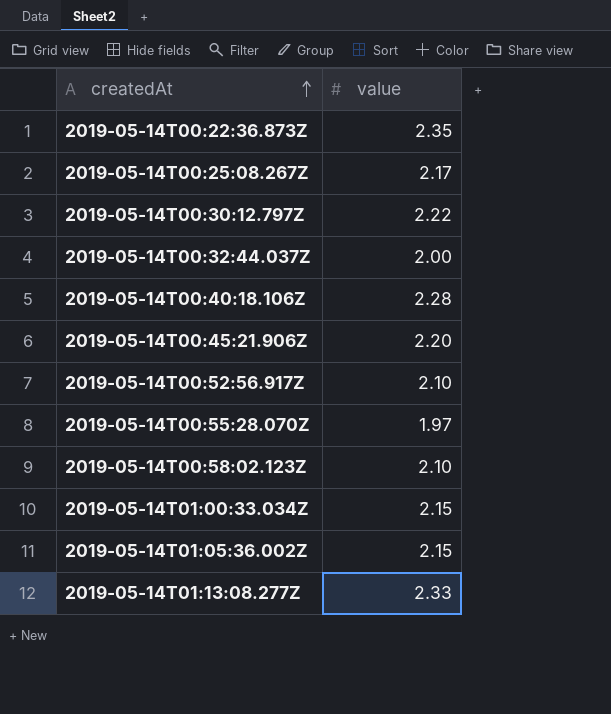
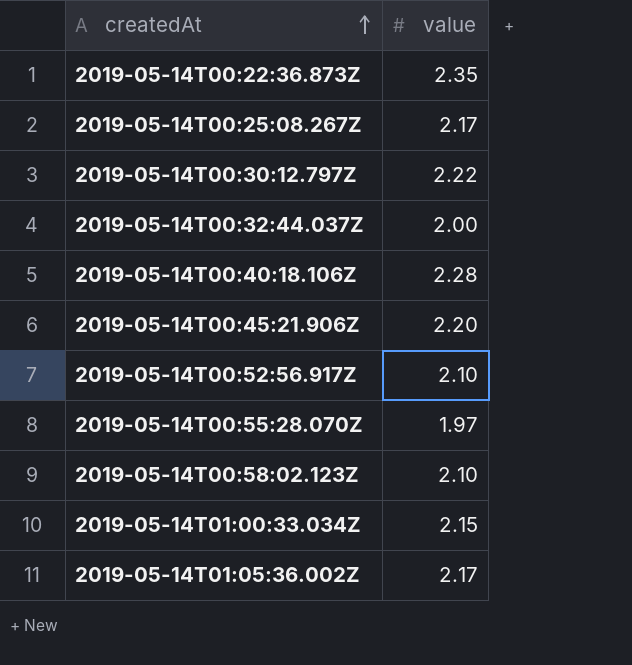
row 2019-05-14T01:13:08.277Z: 2.33 -> none
2019-05-14T01:05:36.002Z | value: 2.15 -> 2.17

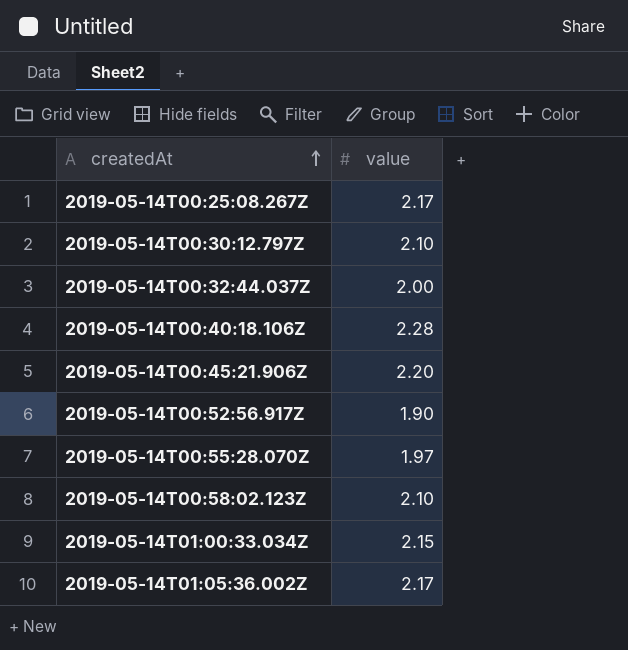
row 2019-05-14T00:22:36.873Z: 2.35 -> none
2019-05-14T00:30:12.797Z | value: 2.22 -> 2.10
2019-05-14T00:52:56.917Z | value: 2.10 -> 1.90

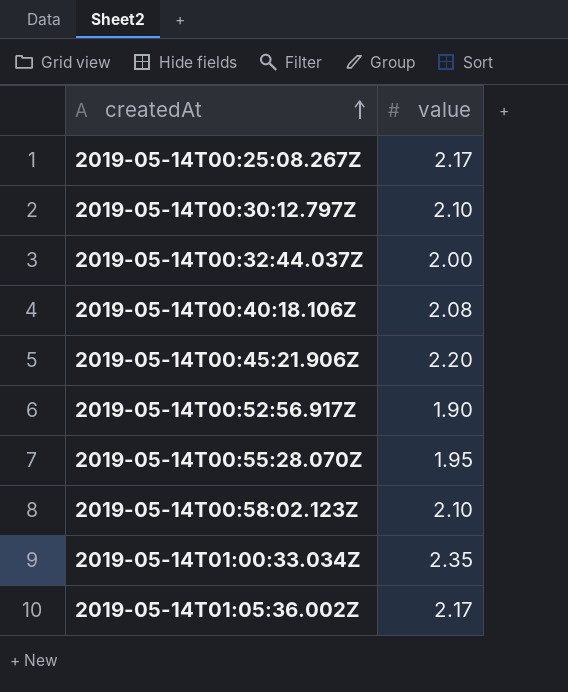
2019-05-14T00:40:18.106Z | value: 2.28 -> 2.08
2019-05-14T00:55:28.070Z | value: 1.97 -> 1.95
2019-05-14T01:00:33.034Z | value: 2.15 -> 2.35

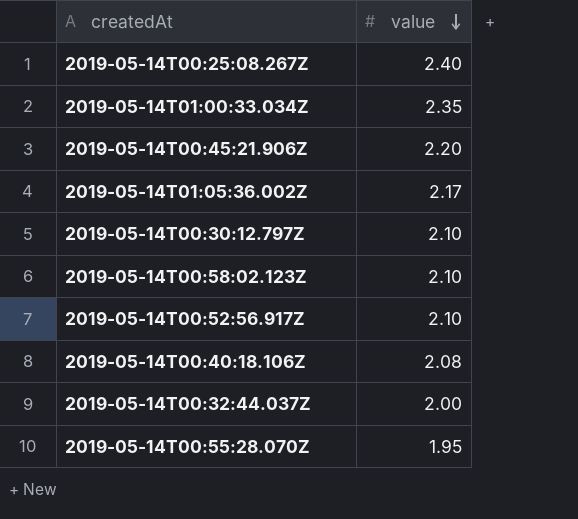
row order: createdAt ascending -> value descending
2019-05-14T00:25:08.267Z | value: 2.17 -> 2.40
2019-05-14T00:52:56.917Z | value: 1.90 -> 2.10

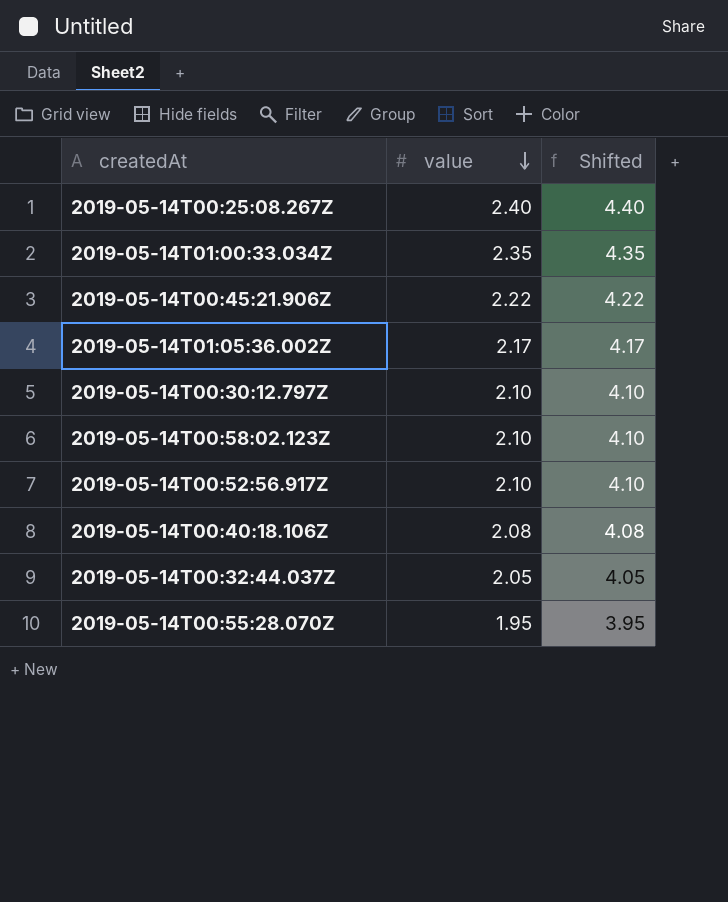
column Shifted | formula: none -> [value] + 2
2019-05-14T00:45:21.906Z | value: 2.20 -> 2.22
2019-05-14T00:32:44.037Z | value: 2.00 -> 2.05

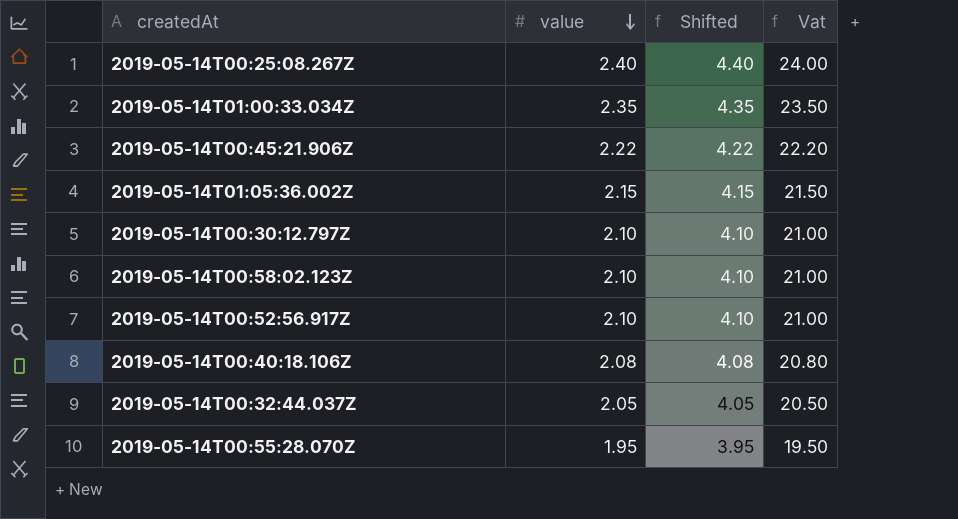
column Vat | formula: none -> [value] * 10
2019-05-14T01:05:36.002Z | value: 2.17 -> 2.15
2019-05-14T01:05:36.002Z | Shifted: 4.17 -> 4.15

